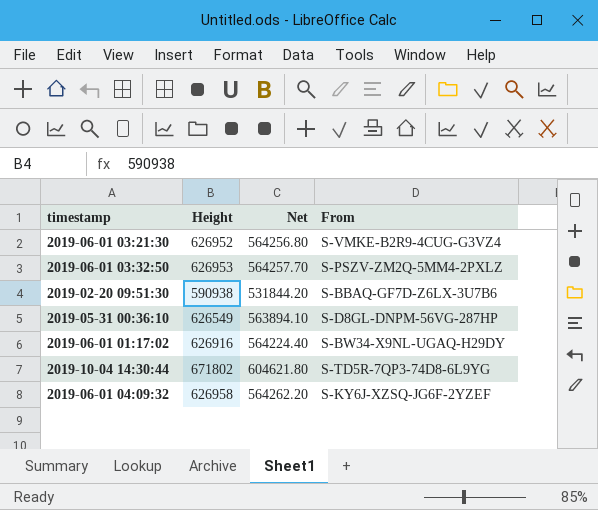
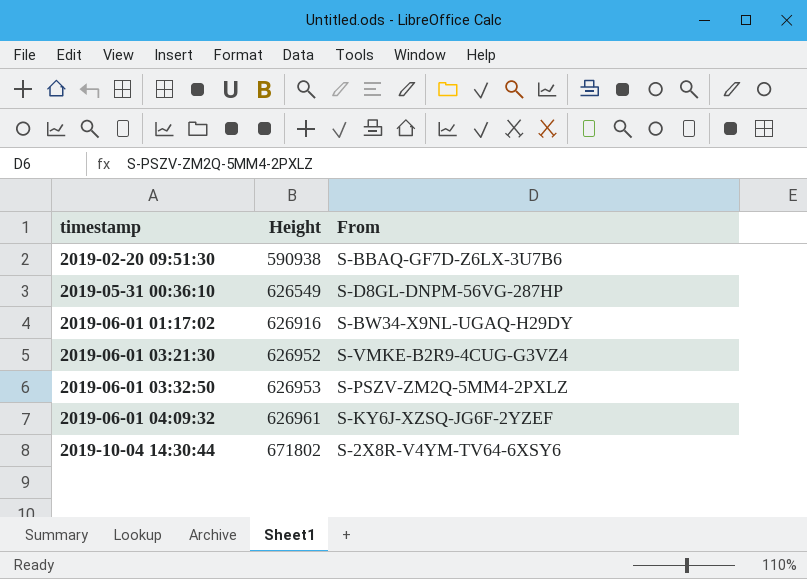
row order: none -> timestamp ascending
column Net | formula: [Height] * 0.9 -> none
2019-06-01 04:09:32 | Height: 626958 -> 626961
2019-10-04 14:30:44 | From: S-TD5R-7QP3-74D8-6L9YG -> S-2X8R-V4YM-TV64-6XSY6

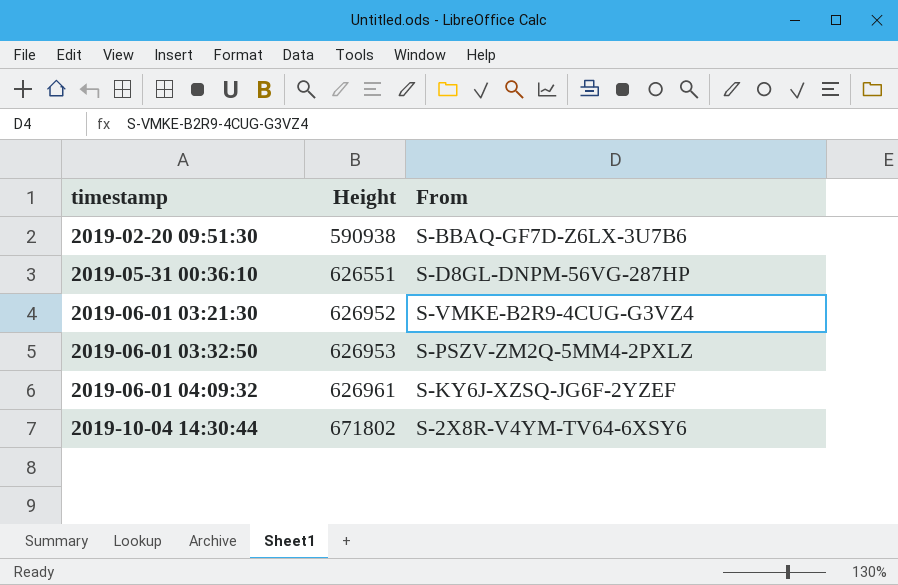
row 2019-06-01 01:17:02: 626916 | S-BW34-X9NL-UGAQ-H29DY -> none
2019-05-31 00:36:10 | Height: 626549 -> 626551

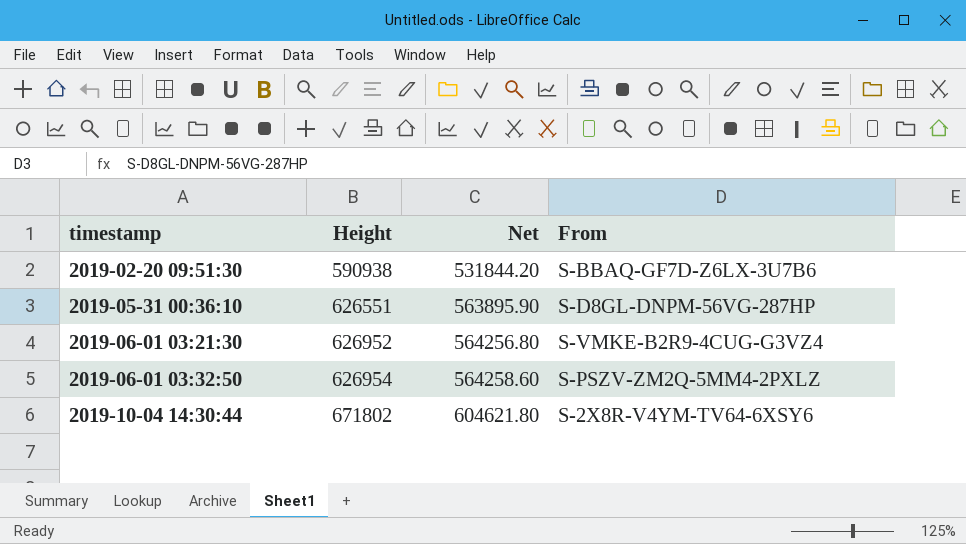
column Net | formula: none -> [Height] * 0.9
row 2019-06-01 04:09:32: 626961 | S-KY6J-XZSQ-JG6F-2YZEF -> none
2019-06-01 03:32:50 | Height: 626953 -> 626954

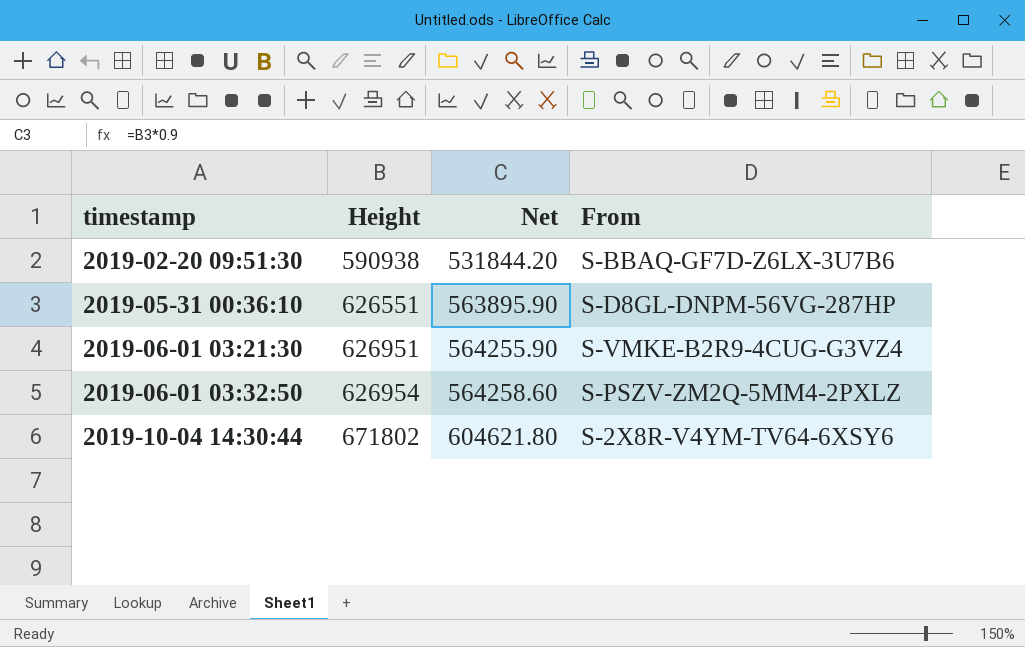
2019-06-01 03:21:30 | Height: 626952 -> 626951
2019-06-01 03:21:30 | Net: 564256.80 -> 564255.90

